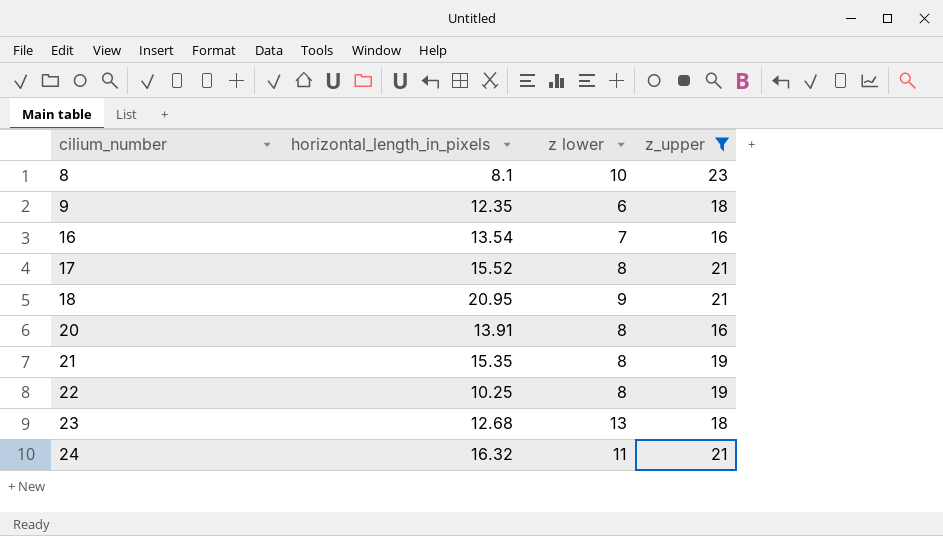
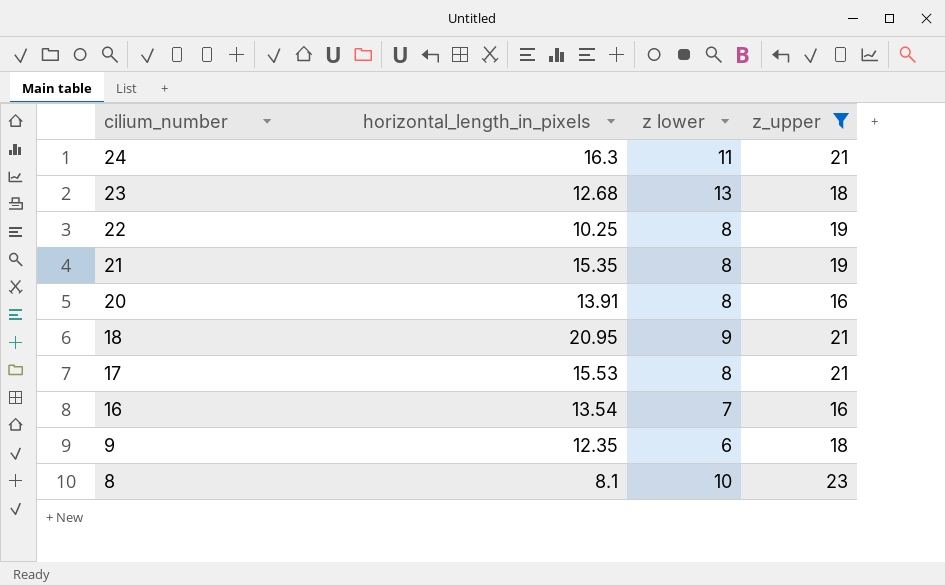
row order: cilium_number ascending -> cilium_number descending
24 | horizontal_length_in_pixels: 16.32 -> 16.3
17 | horizontal_length_in_pixels: 15.52 -> 15.53

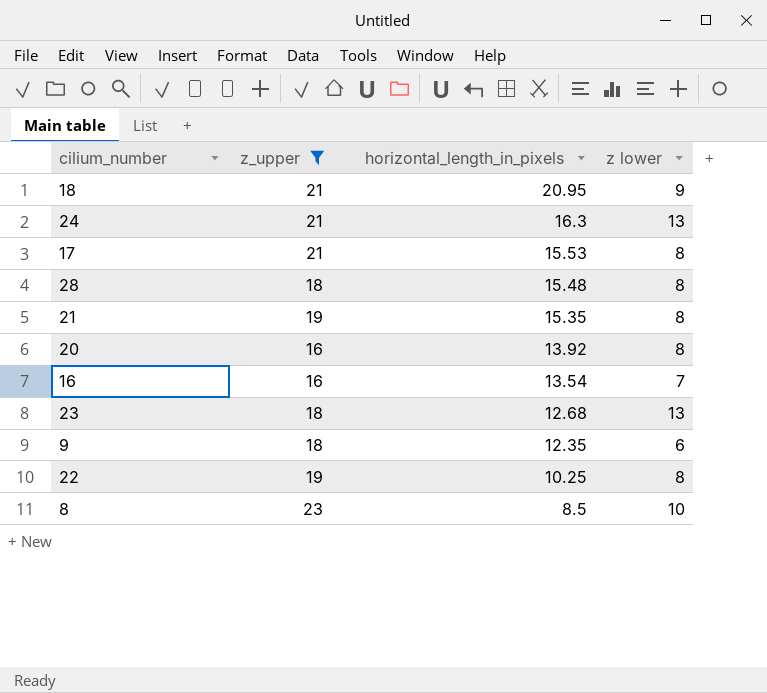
row order: cilium_number descending -> horizontal_length_in_pixels descending
column z_upper | position: 4 -> 2
24 | z lower: 11 -> 13
row 28: none -> 18 | 15.48 | 8
20 | horizontal_length_in_pixels: 13.91 -> 13.92
8 | horizontal_length_in_pixels: 8.1 -> 8.5

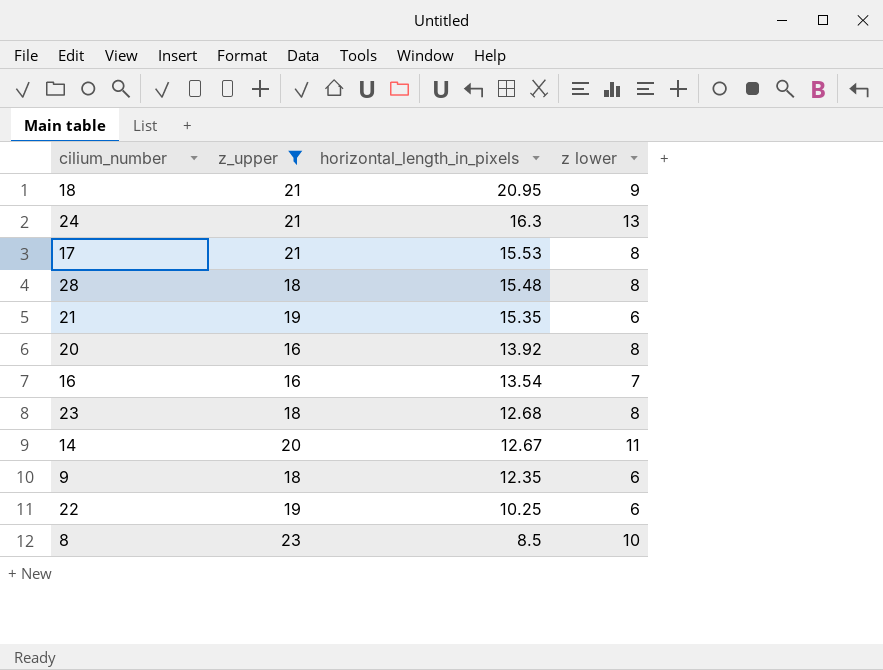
21 | z lower: 8 -> 6
23 | z lower: 13 -> 8
row 14: none -> 20 | 12.67 | 11
22 | z lower: 8 -> 6

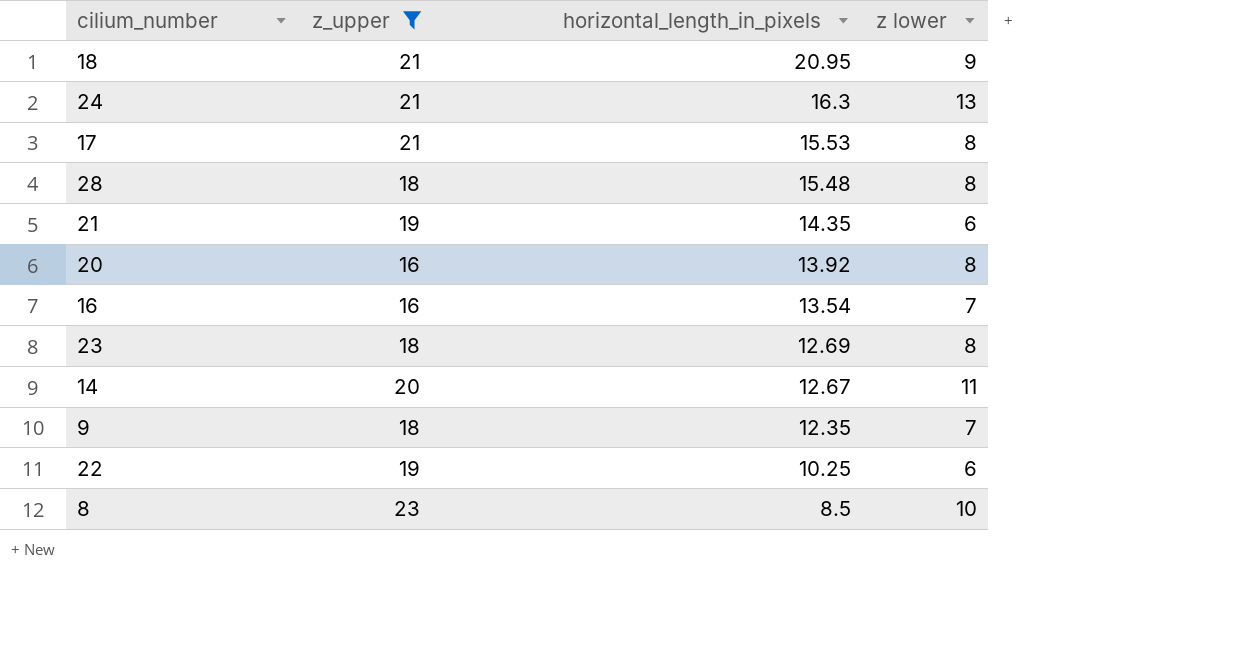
21 | horizontal_length_in_pixels: 15.35 -> 14.35
23 | horizontal_length_in_pixels: 12.68 -> 12.69
9 | z lower: 6 -> 7

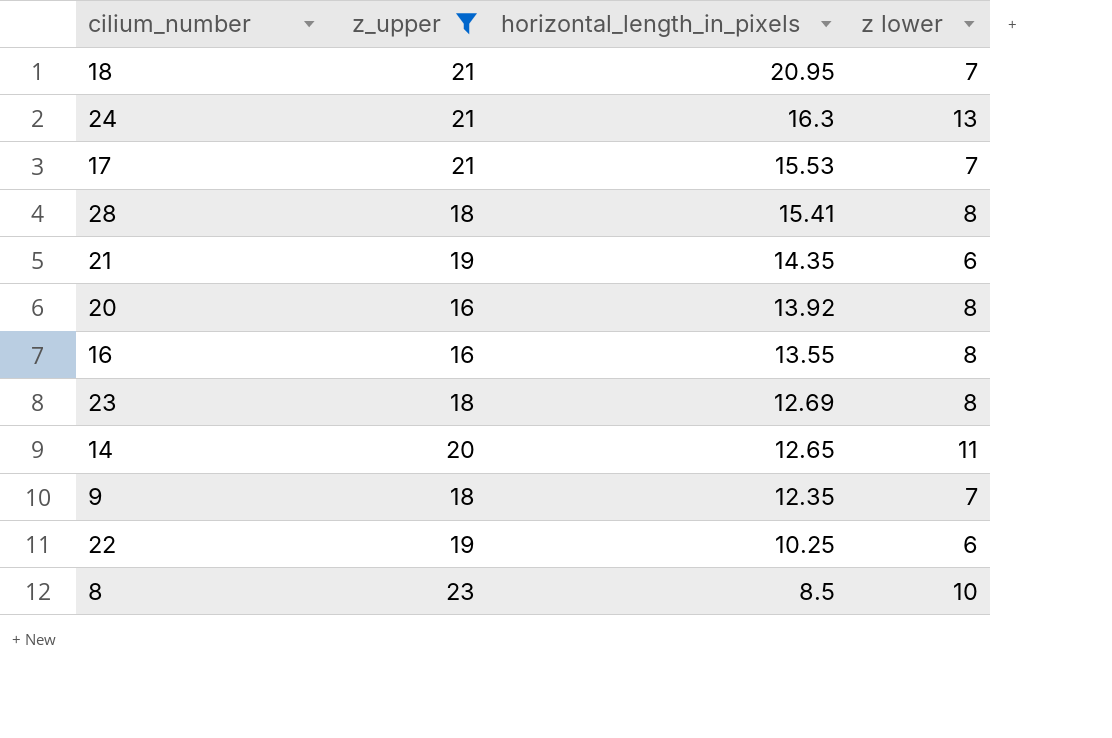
18 | z lower: 9 -> 7
17 | z lower: 8 -> 7
28 | horizontal_length_in_pixels: 15.48 -> 15.41
16 | horizontal_length_in_pixels: 13.54 -> 13.55
16 | z lower: 7 -> 8
14 | horizontal_length_in_pixels: 12.67 -> 12.65

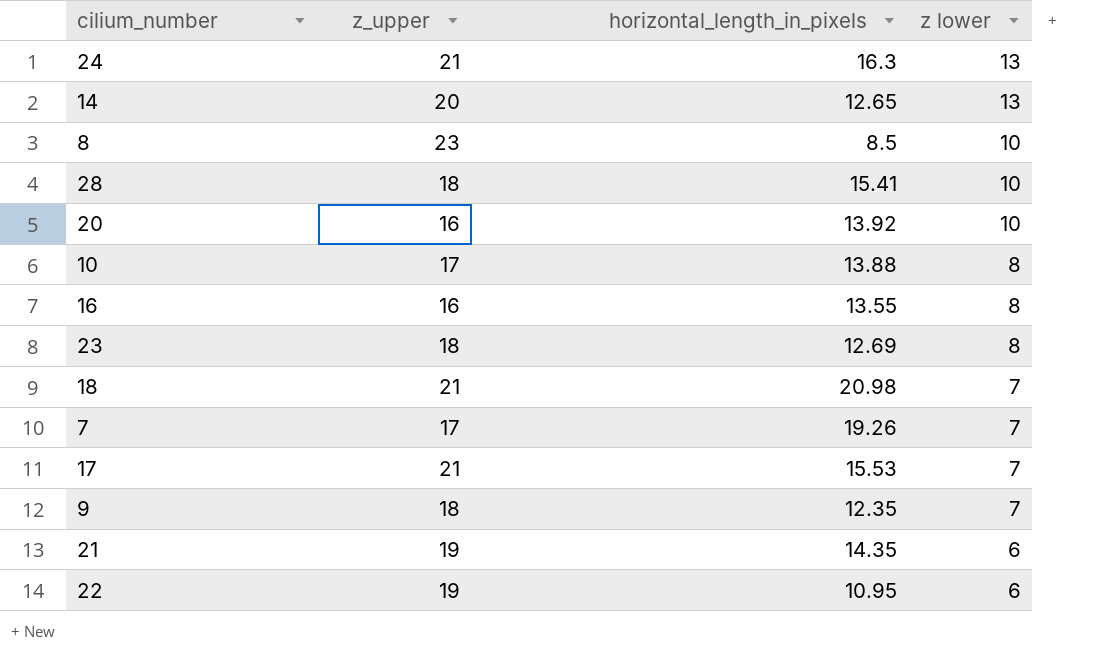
filter: z_upper != 17 -> none
row order: horizontal_length_in_pixels descending -> z lower descending
14 | z lower: 11 -> 13
28 | z lower: 8 -> 10
20 | z lower: 8 -> 10
18 | horizontal_length_in_pixels: 20.95 -> 20.98
22 | horizontal_length_in_pixels: 10.25 -> 10.95

